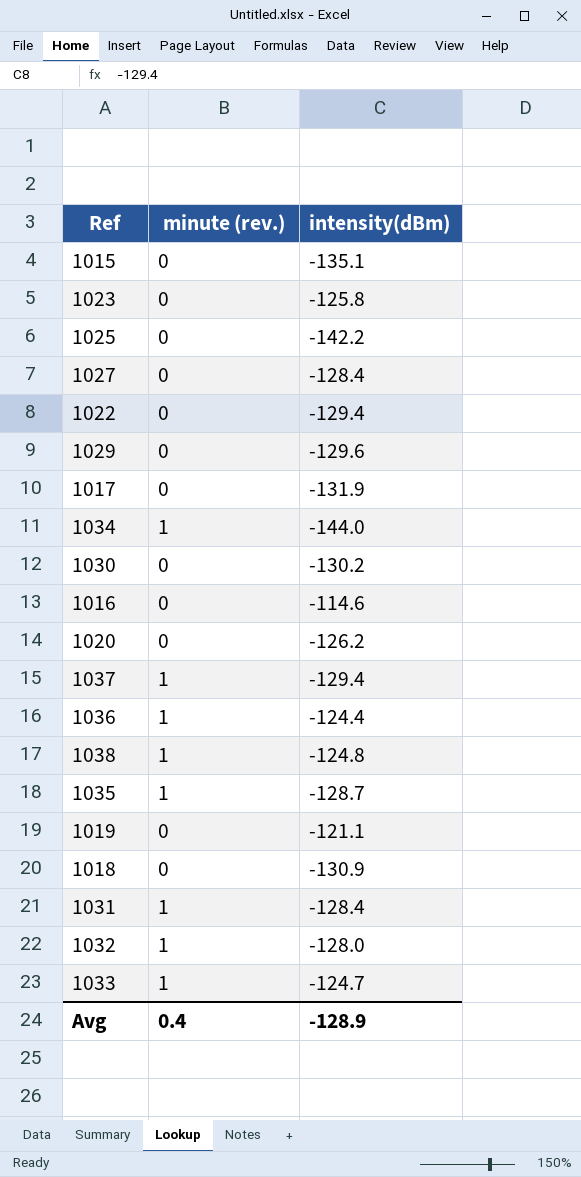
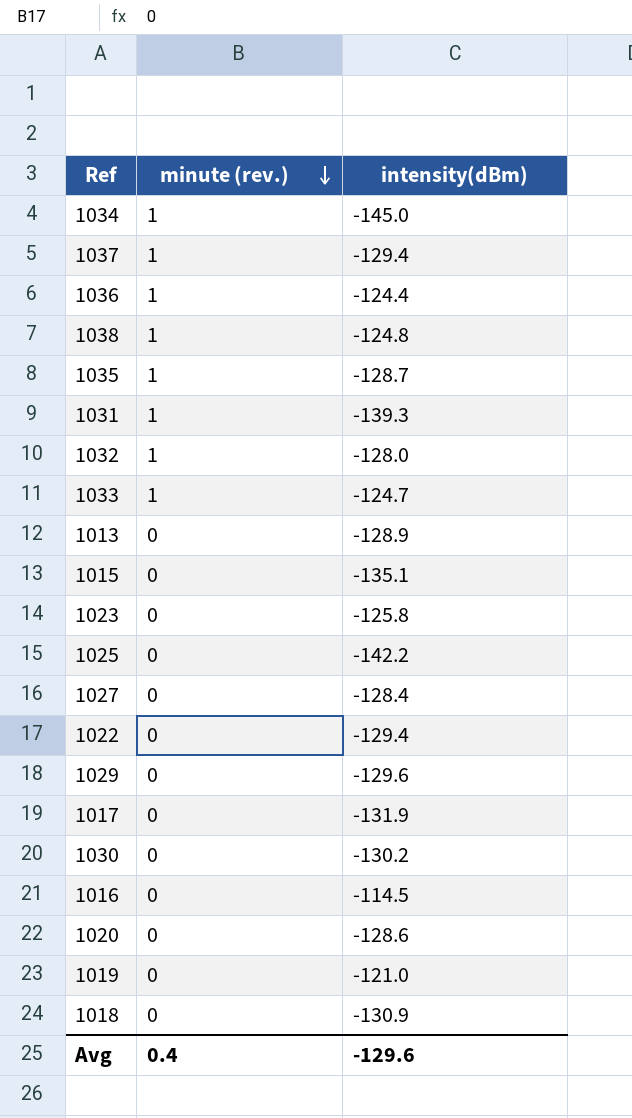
row order: none -> minute (rev.) descending
1034 | intensity(dBm): -144.0 -> -145.0
1031 | intensity(dBm): -128.4 -> -139.3
row 1013: none -> 0 | -128.9
1016 | intensity(dBm): -114.6 -> -114.5
1020 | intensity(dBm): -126.2 -> -128.6
1019 | intensity(dBm): -121.1 -> -121.0
Avg | intensity(dBm): -128.9 -> -129.6

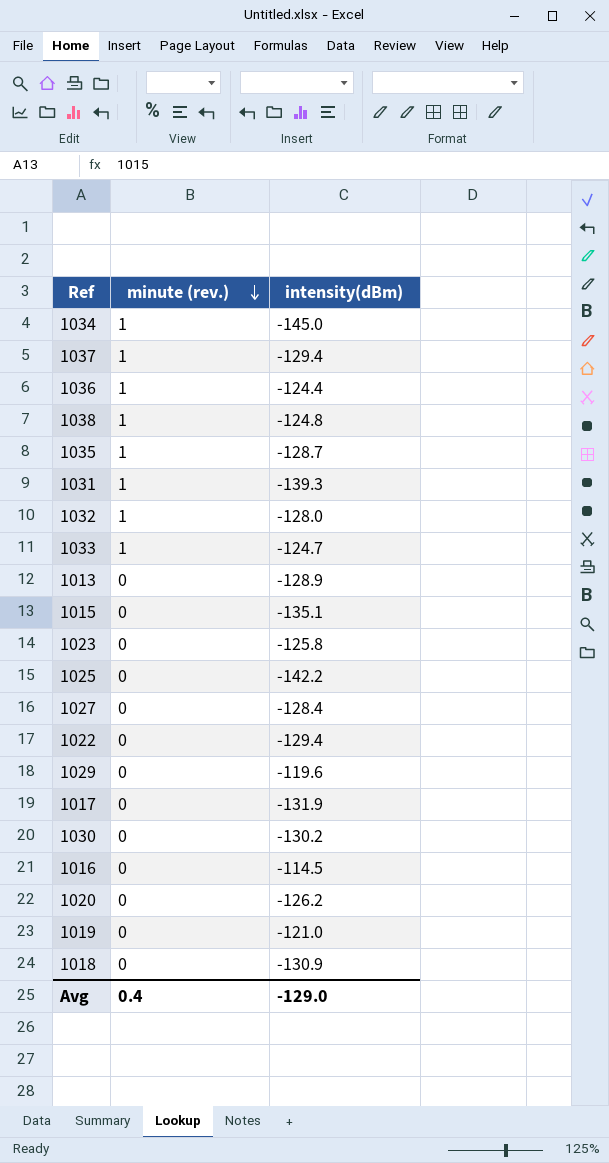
1029 | intensity(dBm): -129.6 -> -119.6
1020 | intensity(dBm): -128.6 -> -126.2
Avg | intensity(dBm): -129.6 -> -129.0

